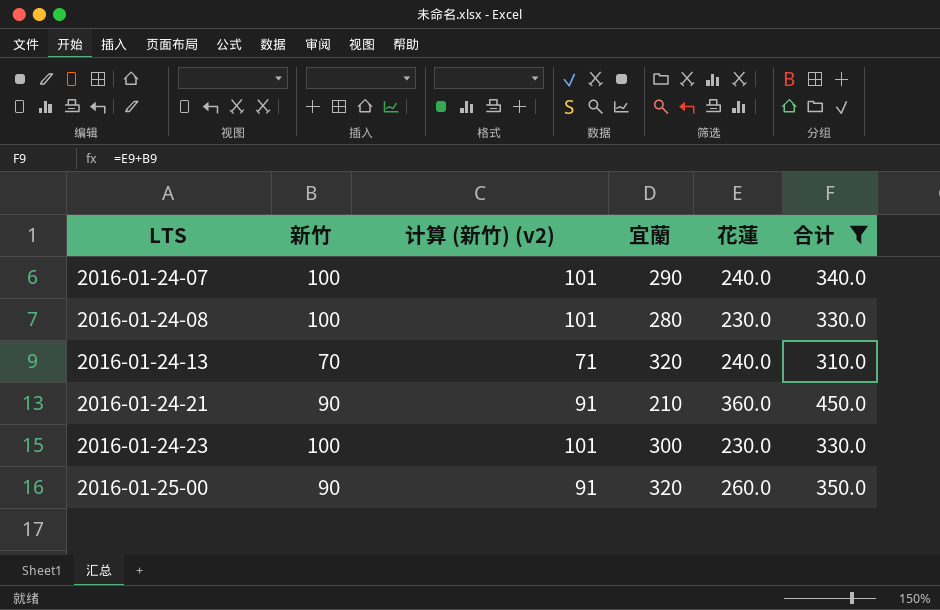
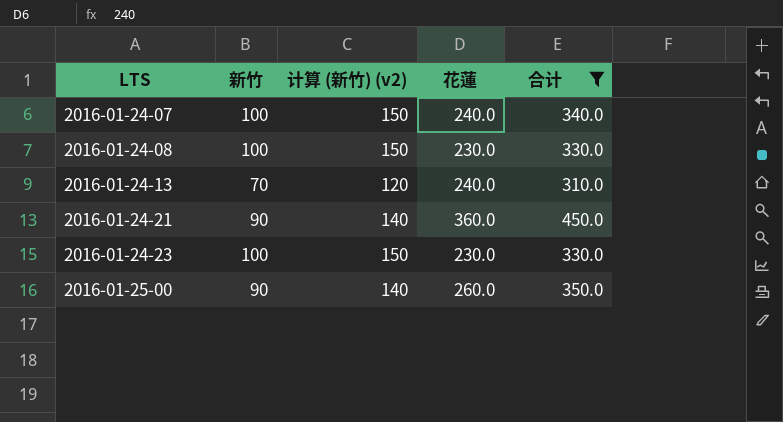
column 宜蘭 | position: 4 -> none
column 计算 (新竹) (v2) | formula: [新竹] + 1 -> [新竹] + 50

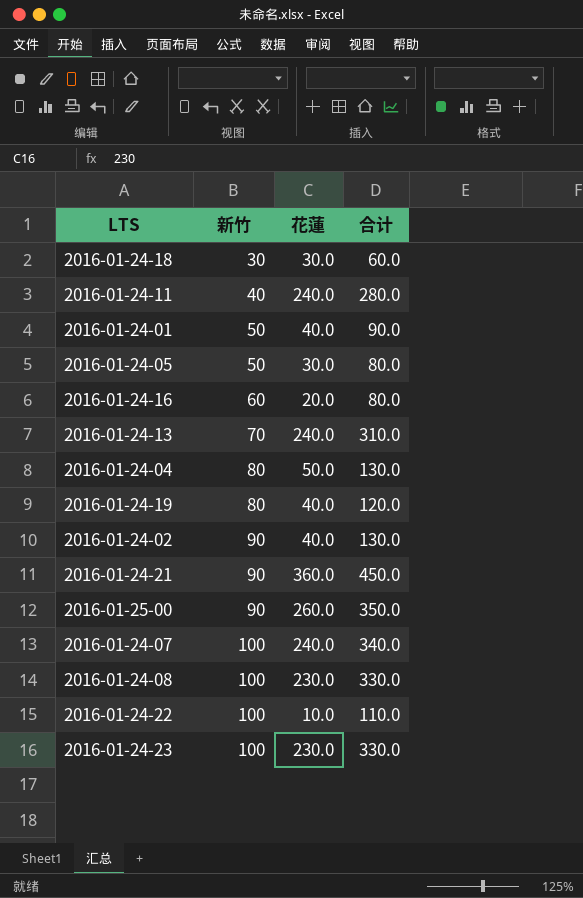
filter: 合计 >= 310.0 -> none
row order: LTS ascending -> 新竹 ascending
column 计算 (新竹) (v2) | formula: [新竹] + 50 -> none

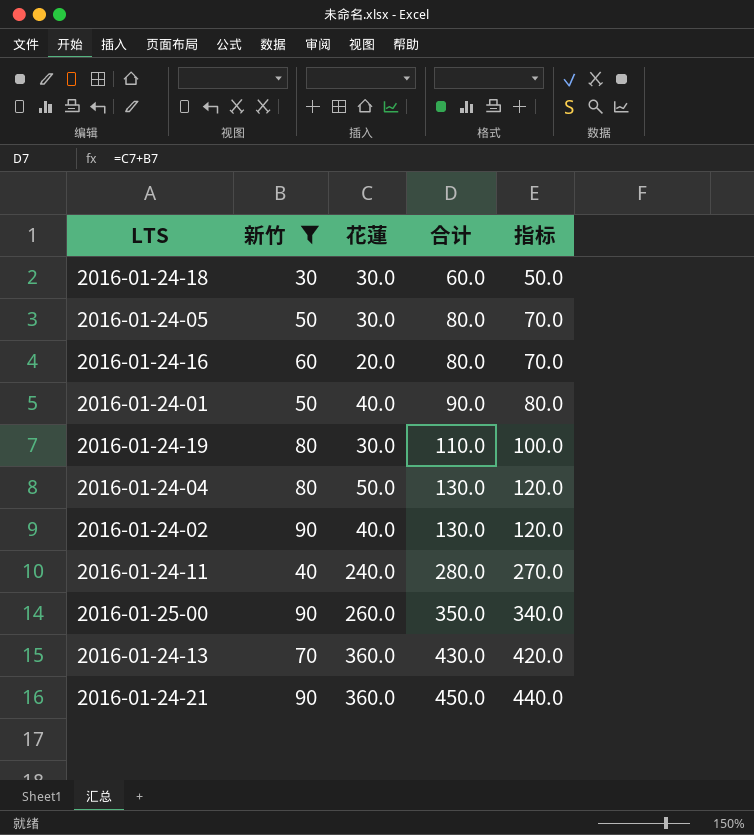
filter: none -> 新竹 != 100
row order: 新竹 ascending -> 合计 ascending
column 指标 | formula: none -> [合计] - 10
2016-01-24-19 | 花蓮: 40.0 -> 30.0
2016-01-24-19 | 合计: 120.0 -> 110.0
2016-01-24-13 | 花蓮: 240.0 -> 360.0
2016-01-24-13 | 合计: 310.0 -> 430.0

